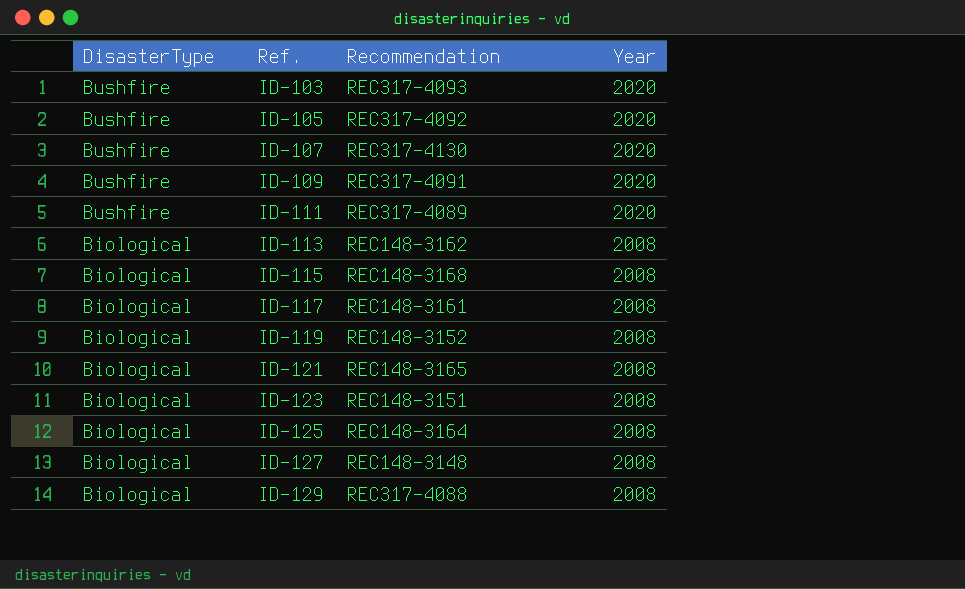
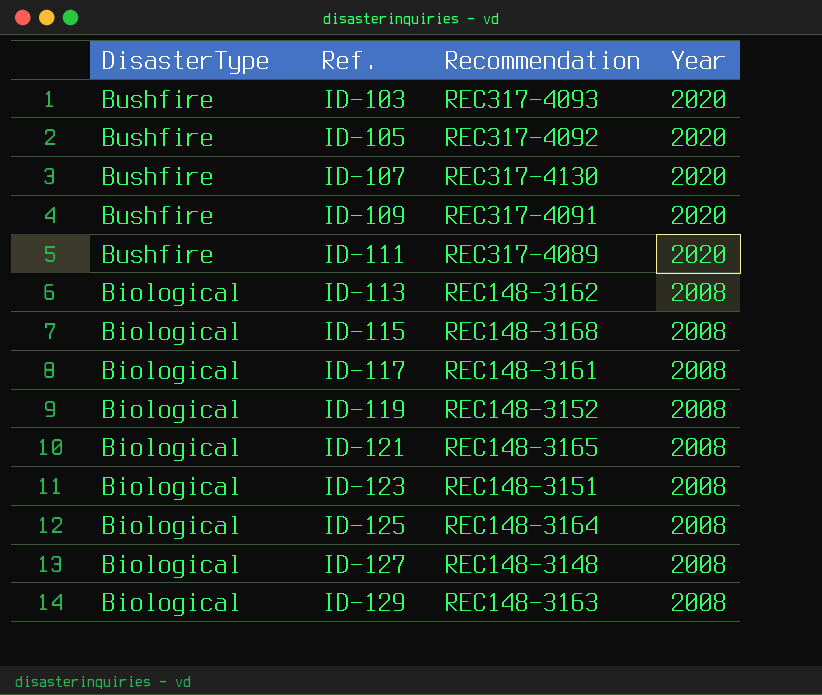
ID-129 | Recommendation: REC317-4088 -> REC148-3163

